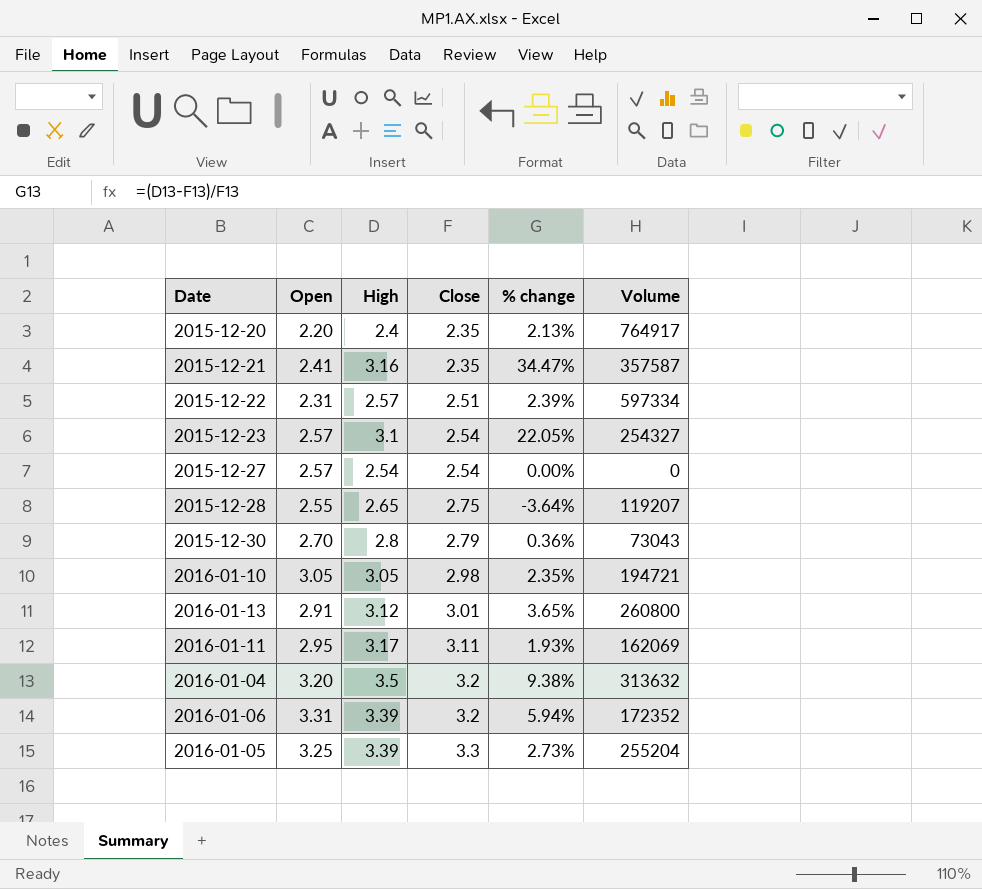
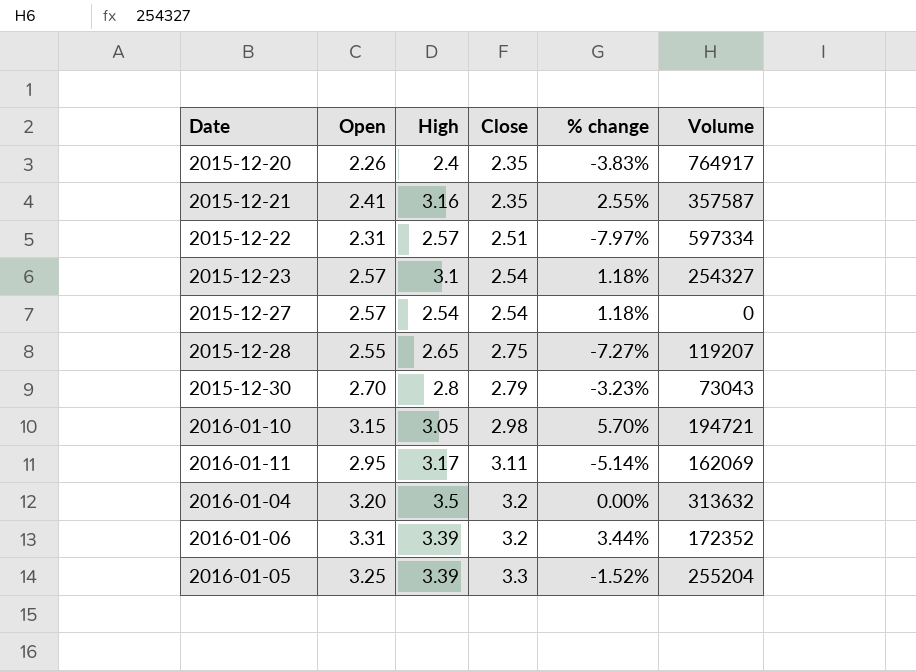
column % change | formula: ([High] - [Close]) / [Close] -> ([Open] - [Close]) / [Close]
row 2016-01-13: 2.91 | 3.12 | 3.01 | 3.65% | 260800 -> none
2015-12-20 | Open: 2.20 -> 2.26
2016-01-10 | Open: 3.05 -> 3.15

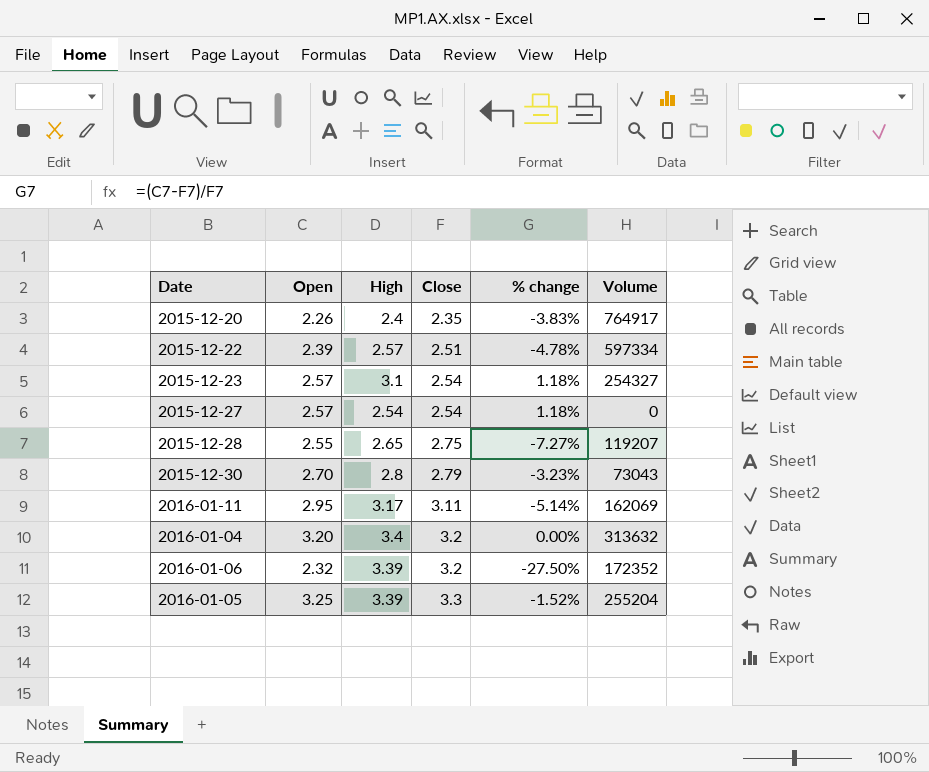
row 2015-12-21: 2.41 | 3.16 | 2.35 | 2.55% | 357587 -> none
row 2016-01-10: 3.15 | 3.05 | 2.98 | 5.70% | 194721 -> none
2015-12-22 | Open: 2.31 -> 2.39
2015-12-22 | % change: -7.97% -> -4.78%
2016-01-04 | High: 3.5 -> 3.4
2016-01-06 | Open: 3.31 -> 2.32
2016-01-06 | % change: 3.44% -> -27.50%

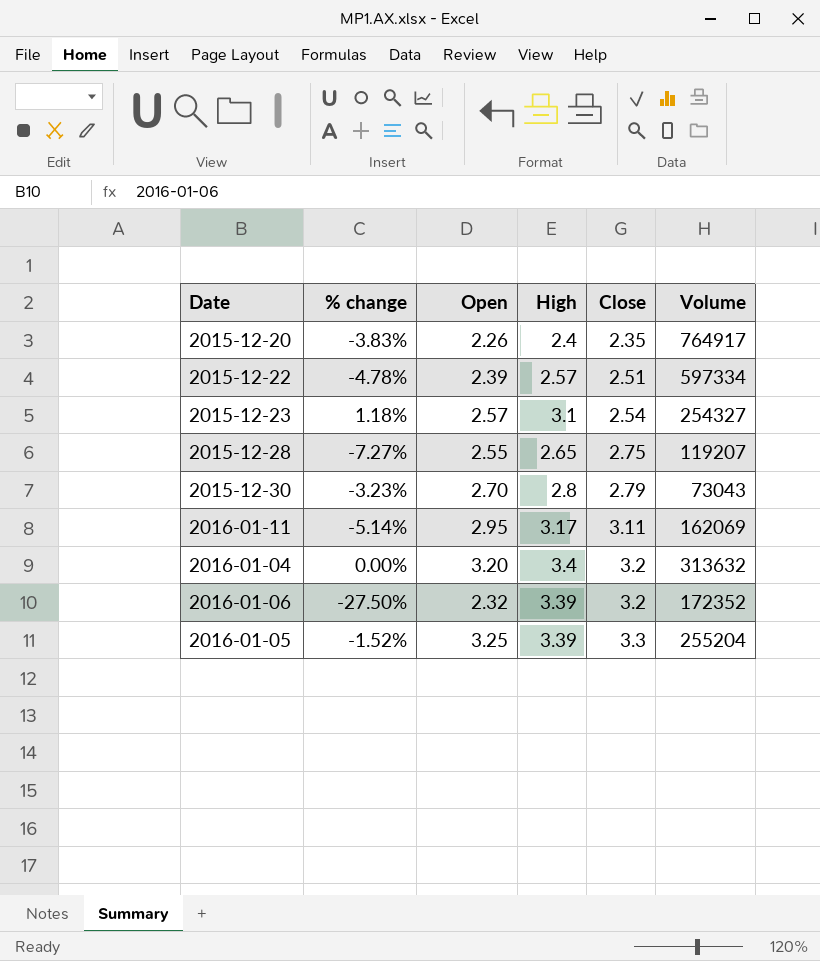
column % change | position: 5 -> 2
row 2015-12-27: 2.57 | 2.54 | 2.54 | 1.18% | 0 -> none

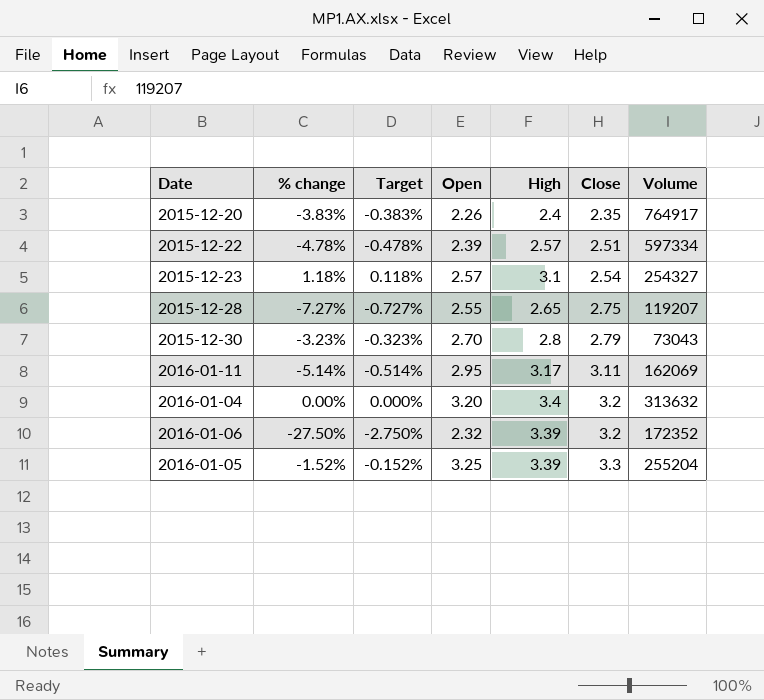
column Target | formula: none -> [% change] * 0.1

